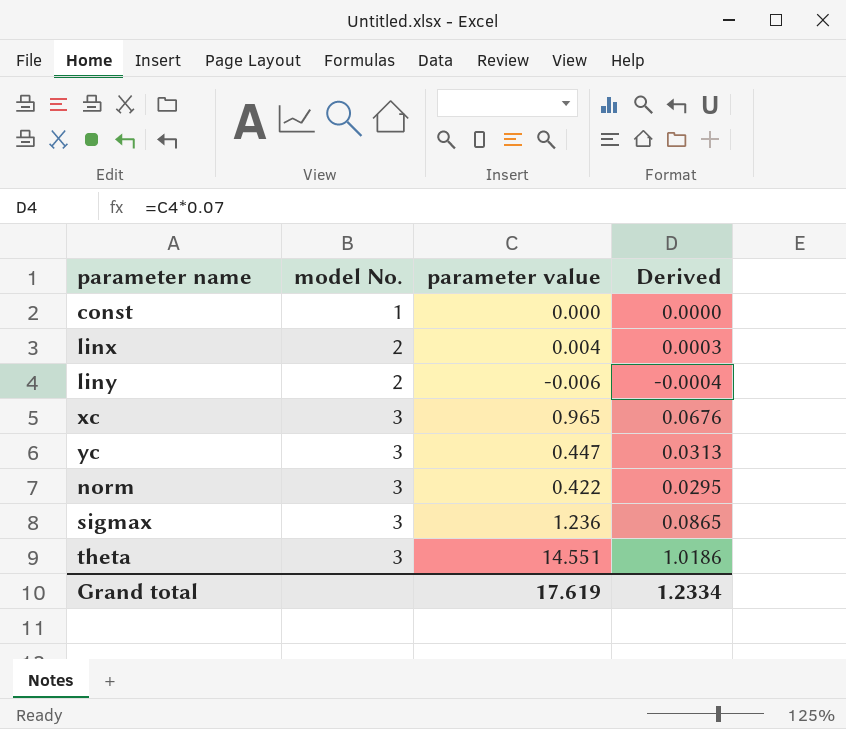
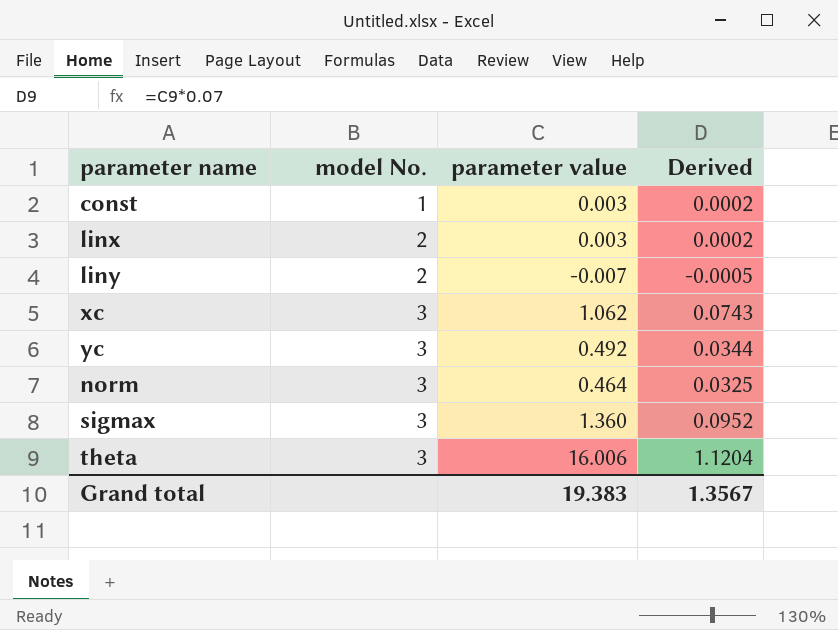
const | parameter value: 0.000 -> 0.003
const | Derived: 0.0000 -> 0.0002
linx | parameter value: 0.004 -> 0.003
linx | Derived: 0.0003 -> 0.0002
liny | parameter value: -0.006 -> -0.007
liny | Derived: -0.0004 -> -0.0005
xc | parameter value: 0.965 -> 1.062
xc | Derived: 0.0676 -> 0.0743
yc | parameter value: 0.447 -> 0.492
yc | Derived: 0.0313 -> 0.0344
norm | parameter value: 0.422 -> 0.464
norm | Derived: 0.0295 -> 0.0325
sigmax | parameter value: 1.236 -> 1.360
sigmax | Derived: 0.0865 -> 0.0952
theta | parameter value: 14.551 -> 16.006
theta | Derived: 1.0186 -> 1.1204
Grand total | parameter value: 17.619 -> 19.383
Grand total | Derived: 1.2334 -> 1.3567

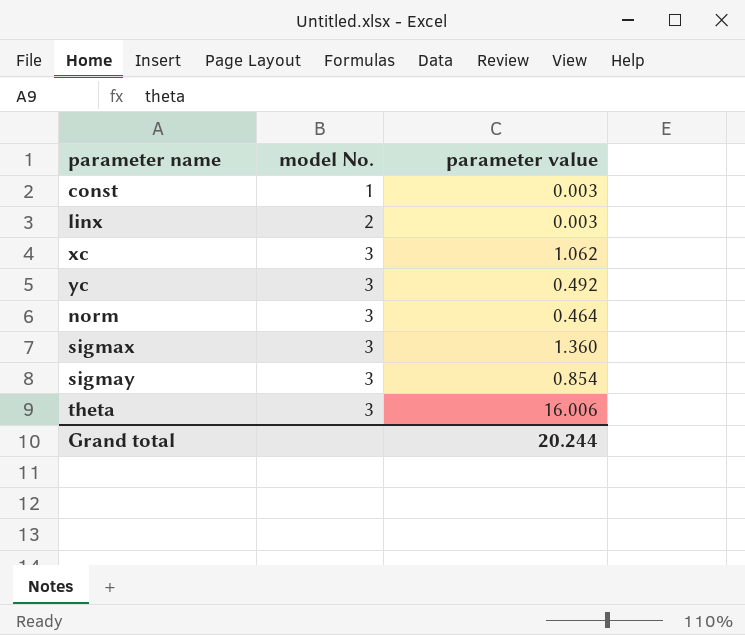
column Derived | formula: [parameter value] * 0.07 -> none
row liny: 2 | -0.007 | -0.0005 -> none
row sigmay: none -> 3 | 0.854
Grand total | parameter value: 19.383 -> 20.244

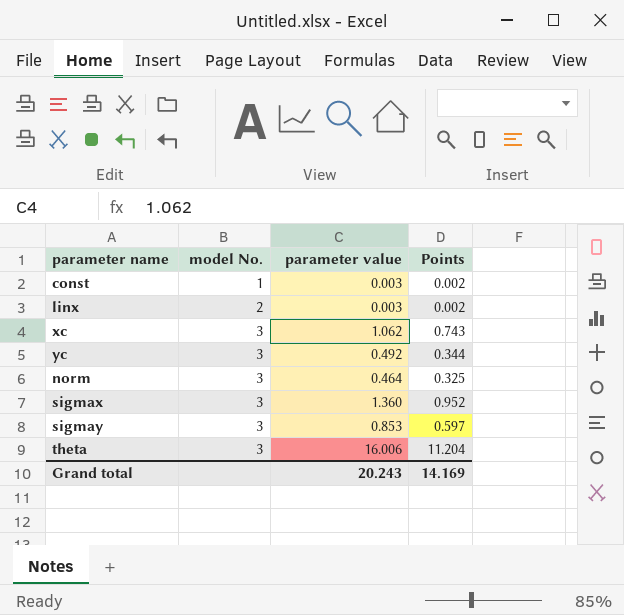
column Points | formula: none -> [parameter value] * 0.7
sigmay | parameter value: 0.854 -> 0.853
Grand total | parameter value: 20.244 -> 20.243

